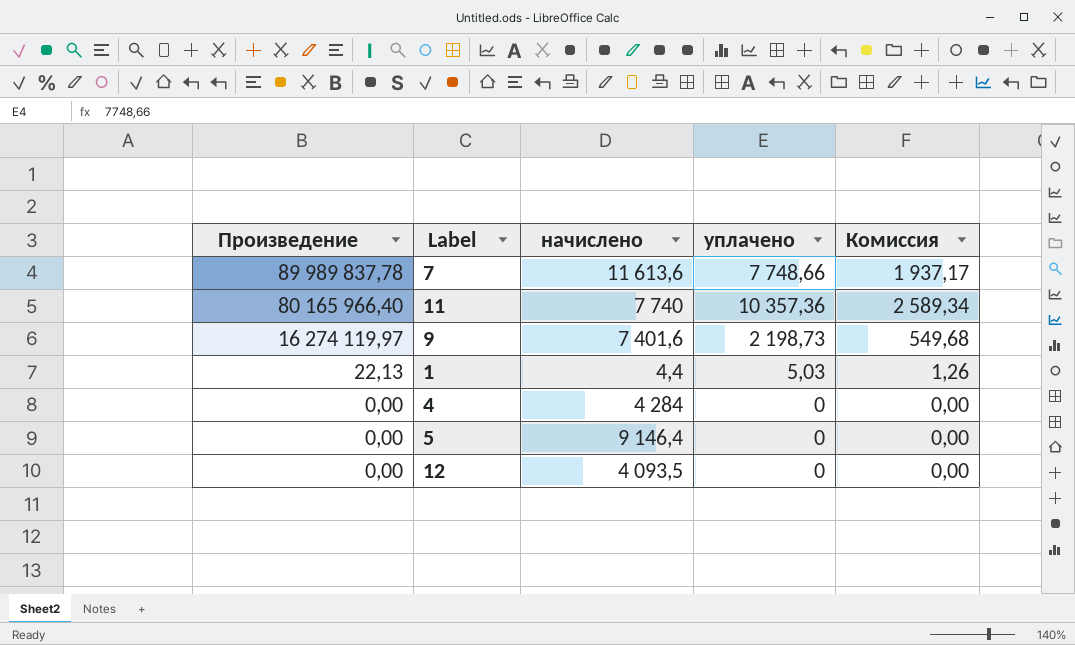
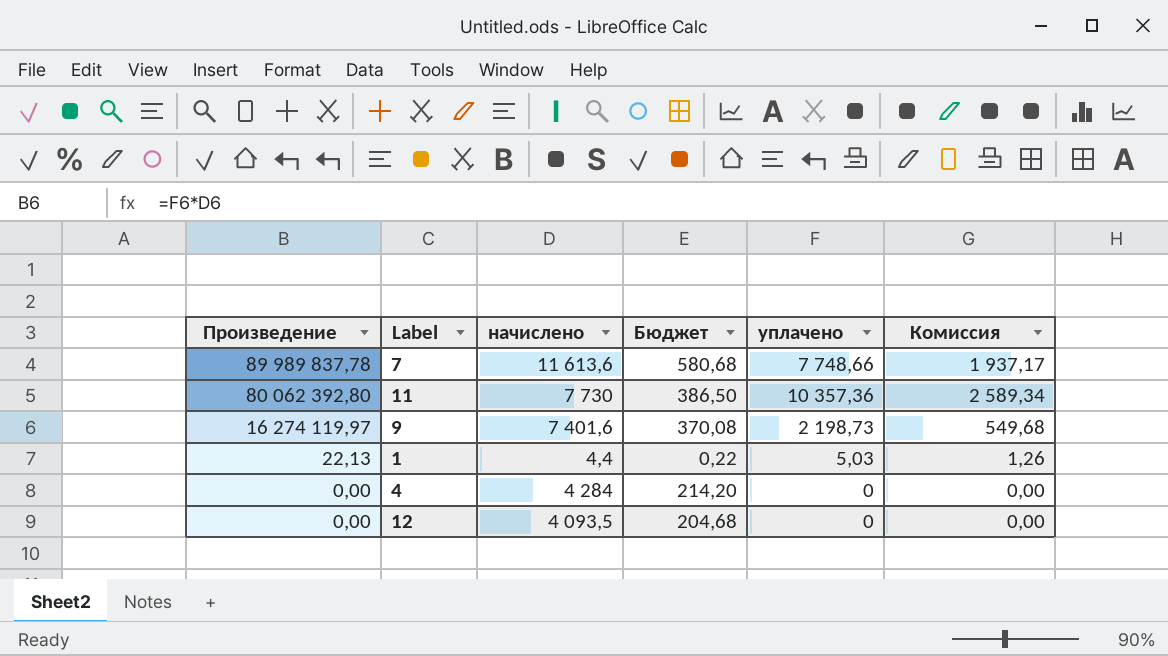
column Бюджет | formula: none -> [начислено] * 0,05
row 5: 0,00 | 9 146,4 | 0 | 0,00 -> none
11 | Произведение: 80 165 966,40 -> 80 062 392,80
11 | начислено: 7 740 -> 7 730

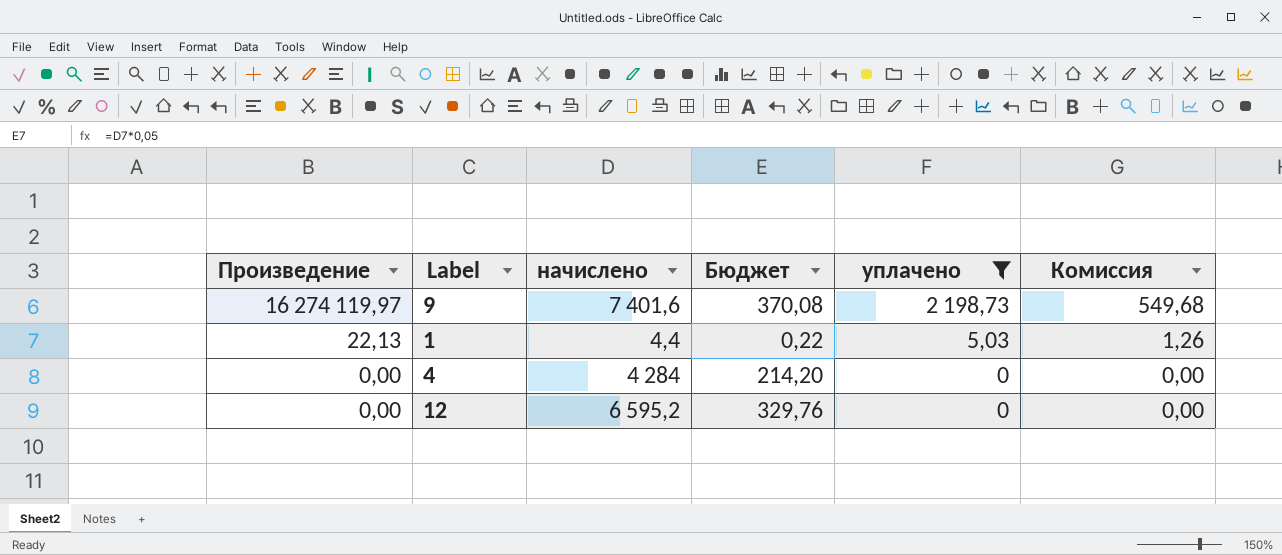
filter: none -> уплачено <= 2 198,73
12 | начислено: 4 093,5 -> 6 595,2
12 | Бюджет: 204,68 -> 329,76

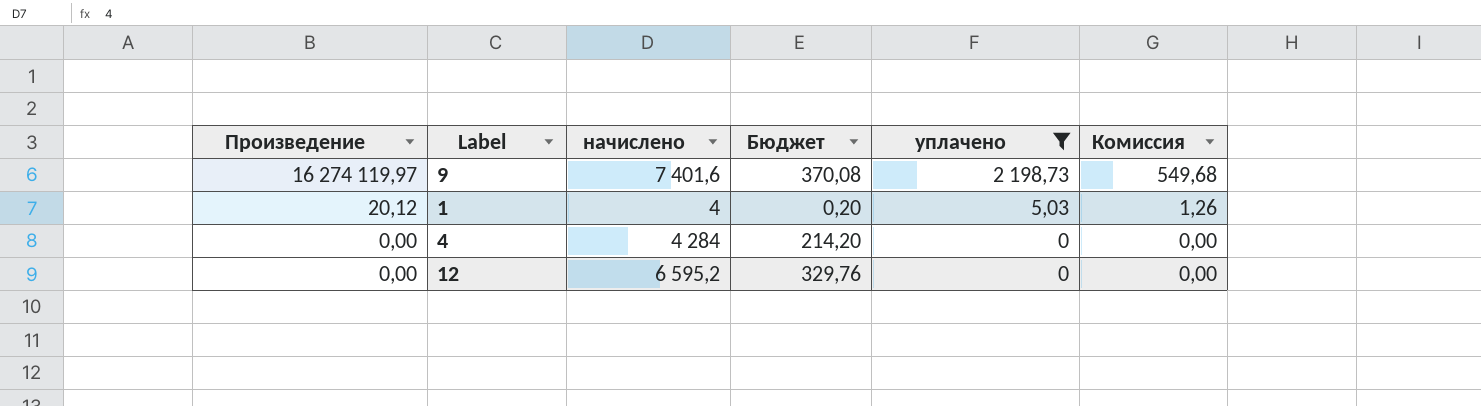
1 | Произведение: 22,13 -> 20,12
1 | начислено: 4,4 -> 4
1 | Бюджет: 0,22 -> 0,20

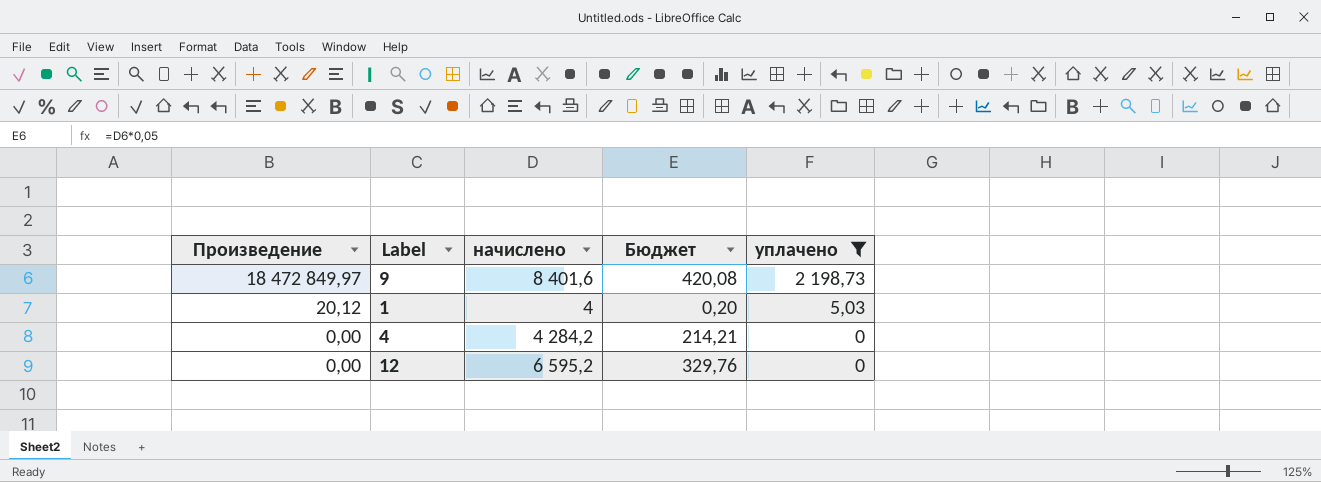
column Комиссия | formula: [уплачено] * 0,25 -> none
9 | Произведение: 16 274 119,97 -> 18 472 849,97
9 | начислено: 7 401,6 -> 8 401,6
9 | Бюджет: 370,08 -> 420,08
4 | начислено: 4 284 -> 4 284,2
4 | Бюджет: 214,20 -> 214,21

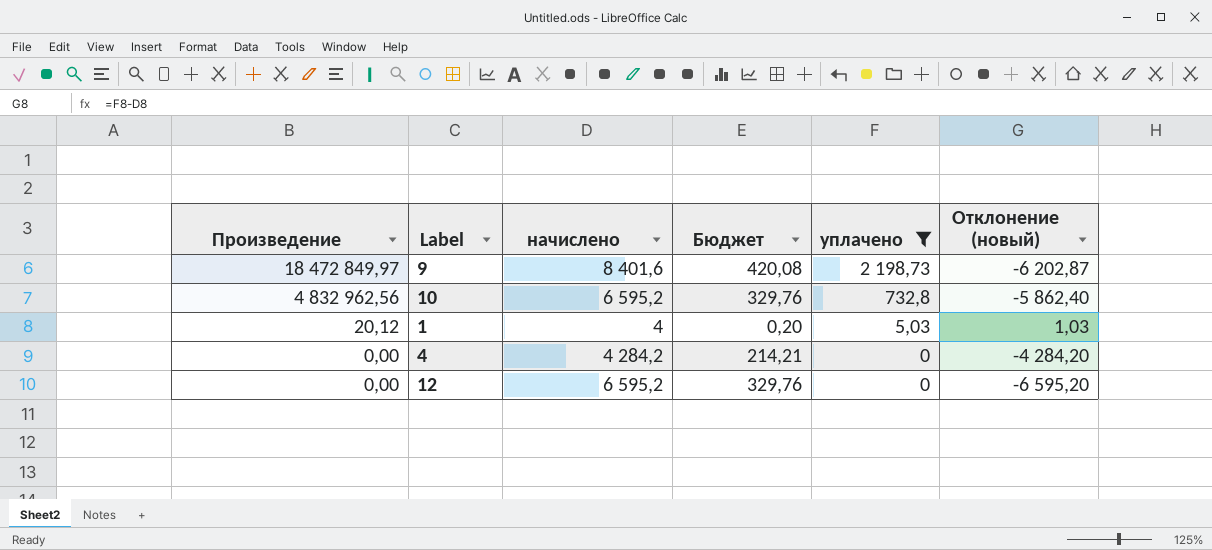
column Отклонение (новый) | formula: none -> [уплачено] - [начислено]
row 10: none -> 4 832 962,56 | 6 595,2 | 329,76 | 732,8 | -5 862,40

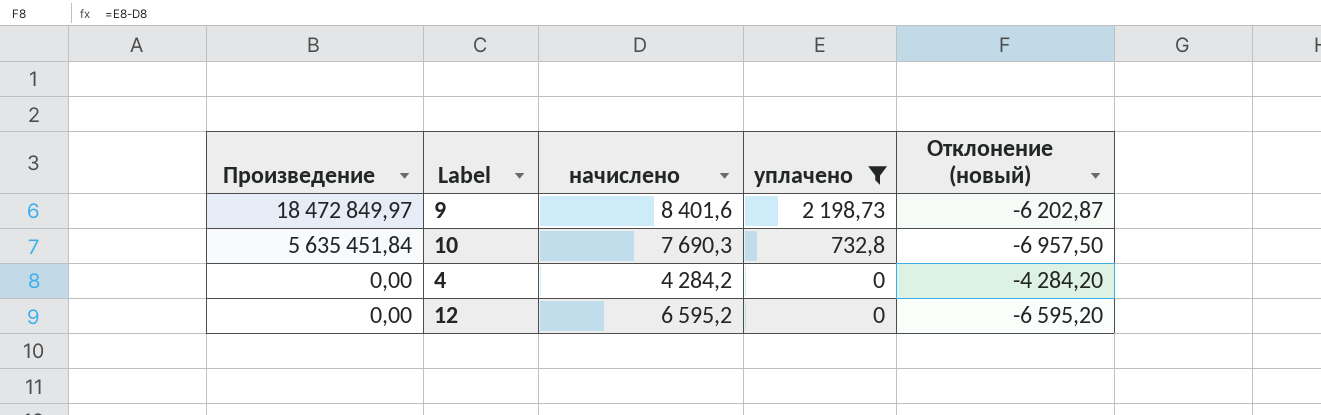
column Бюджет | formula: [начислено] * 0,05 -> none
row 1: 20,12 | 4 | 0,20 | 5,03 | 1,03 -> none
10 | Произведение: 4 832 962,56 -> 5 635 451,84
10 | начислено: 6 595,2 -> 7 690,3
10 | Отклонение (новый): -5 862,40 -> -6 957,50

